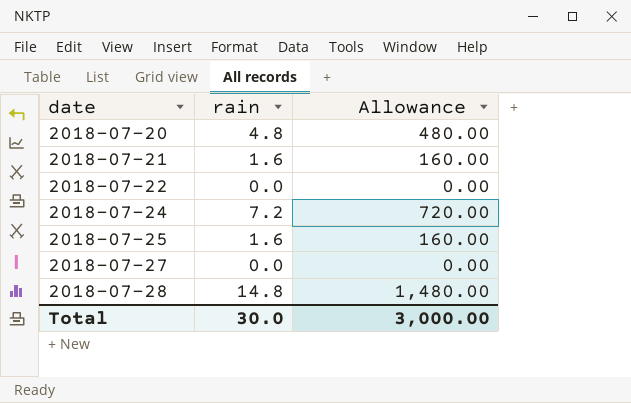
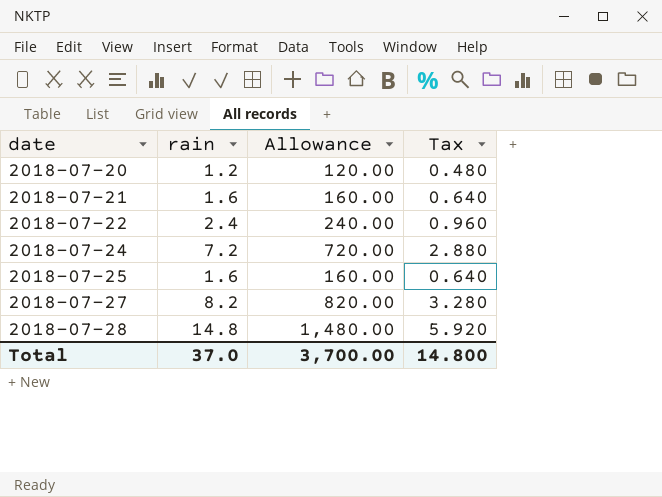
column Tax | formula: none -> [rain] * 0.4
2018-07-20 | rain: 4.8 -> 1.2
2018-07-20 | Allowance: 480.00 -> 120.00
2018-07-22 | rain: 0.0 -> 2.4
2018-07-22 | Allowance: 0.00 -> 240.00
2018-07-27 | rain: 0.0 -> 8.2
2018-07-27 | Allowance: 0.00 -> 820.00
Total | rain: 30.0 -> 37.0
Total | Allowance: 3,000.00 -> 3,700.00

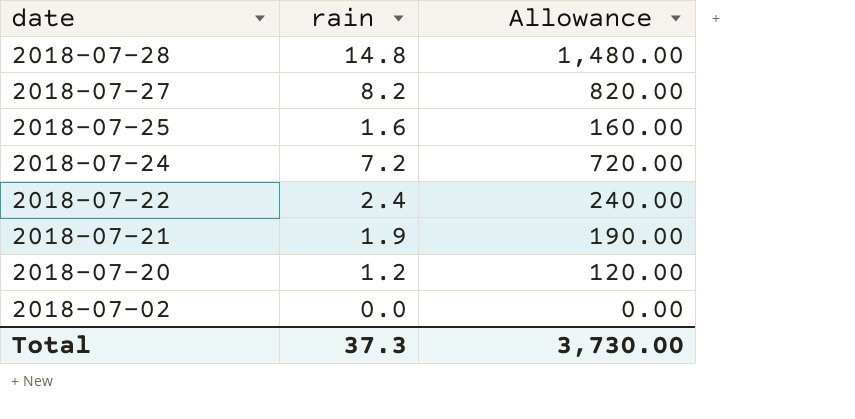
row order: date ascending -> date descending
column Tax | formula: [rain] * 0.4 -> none
2018-07-21 | rain: 1.6 -> 1.9
2018-07-21 | Allowance: 160.00 -> 190.00
row 2018-07-02: none -> 0.0 | 0.00
Total | rain: 37.0 -> 37.3
Total | Allowance: 3,700.00 -> 3,730.00

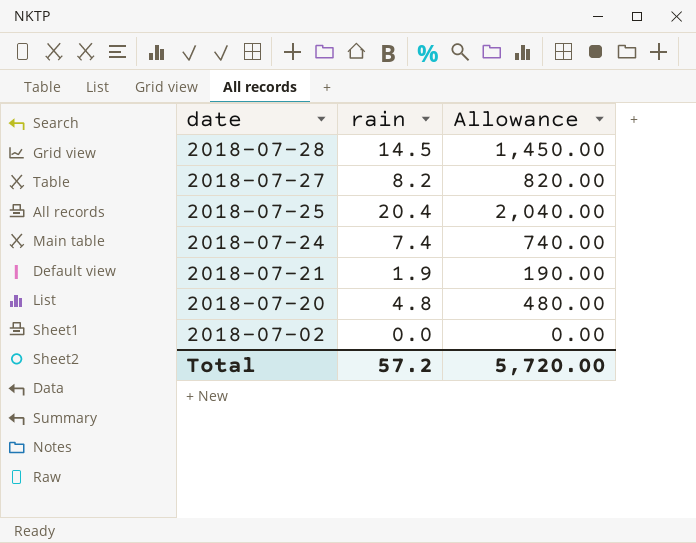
row 2018-07-22: 2.4 | 240.00 -> none
2018-07-28 | rain: 14.8 -> 14.5
2018-07-28 | Allowance: 1,480.00 -> 1,450.00
2018-07-25 | rain: 1.6 -> 20.4
2018-07-25 | Allowance: 160.00 -> 2,040.00
2018-07-24 | rain: 7.2 -> 7.4
2018-07-24 | Allowance: 720.00 -> 740.00
2018-07-20 | rain: 1.2 -> 4.8
2018-07-20 | Allowance: 120.00 -> 480.00
Total | rain: 37.3 -> 57.2
Total | Allowance: 3,730.00 -> 5,720.00

